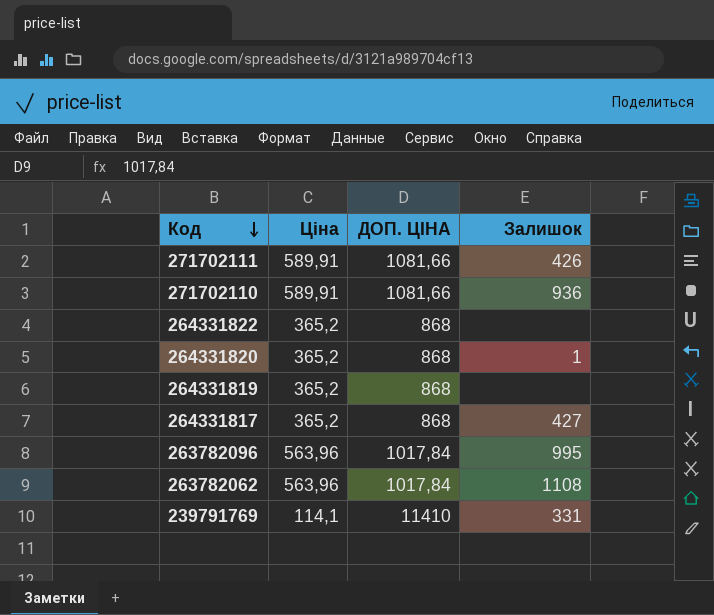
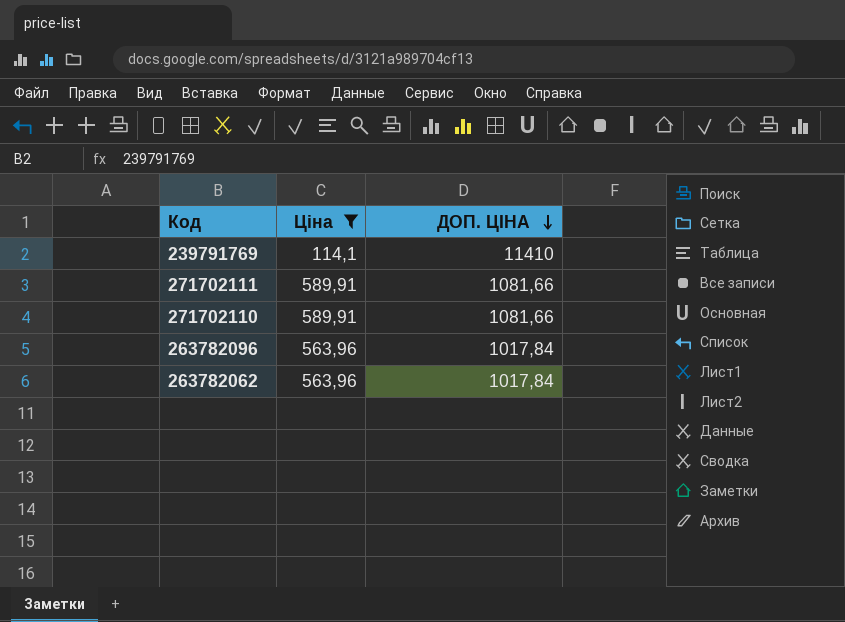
filter: none -> Ціна != 365,2
row order: Код descending -> ДОП. ЦІНА descending
column Залишок | position: 4 -> none

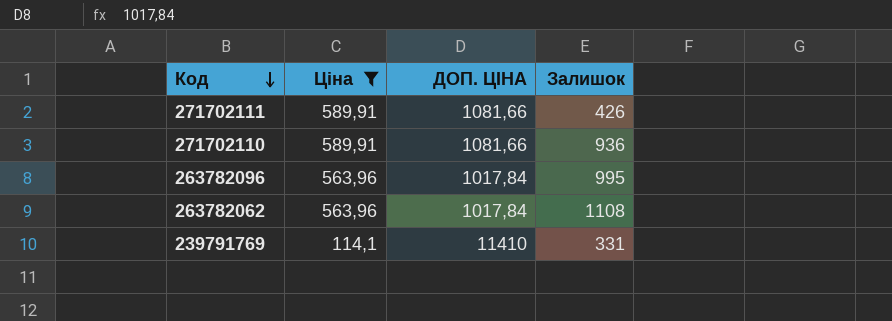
row order: ДОП. ЦІНА descending -> Код descending
column Залишок | position: none -> 4

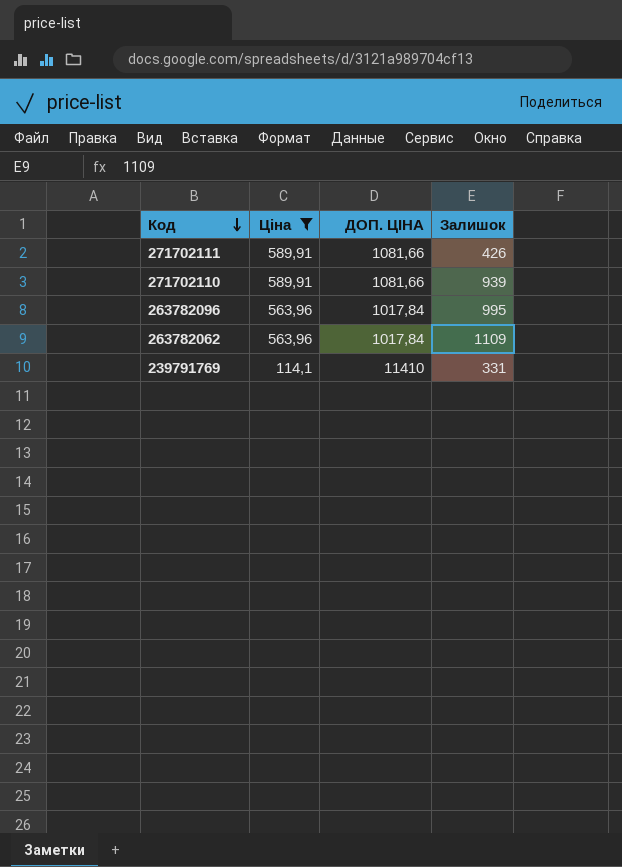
271702110 | Залишок: 936 -> 939
263782062 | Залишок: 1108 -> 1109

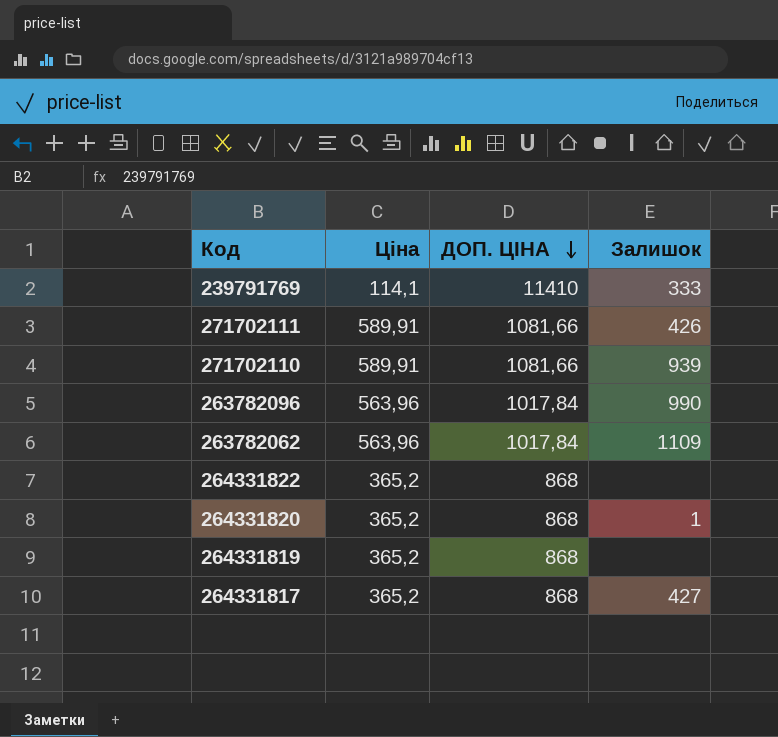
filter: Ціна != 365,2 -> none
row order: Код descending -> ДОП. ЦІНА descending
239791769 | Залишок: 331 -> 333
263782096 | Залишок: 995 -> 990

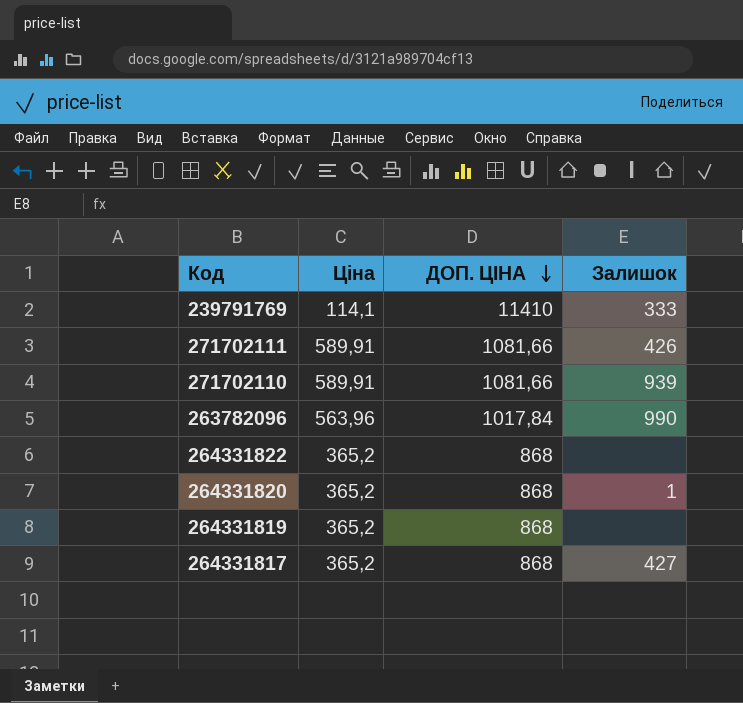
row 263782062: 563,96 | 1017,84 | 1109 -> none

